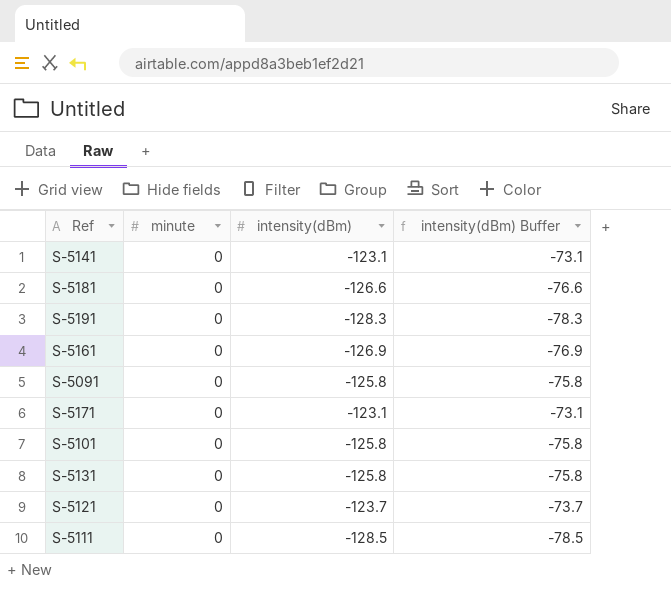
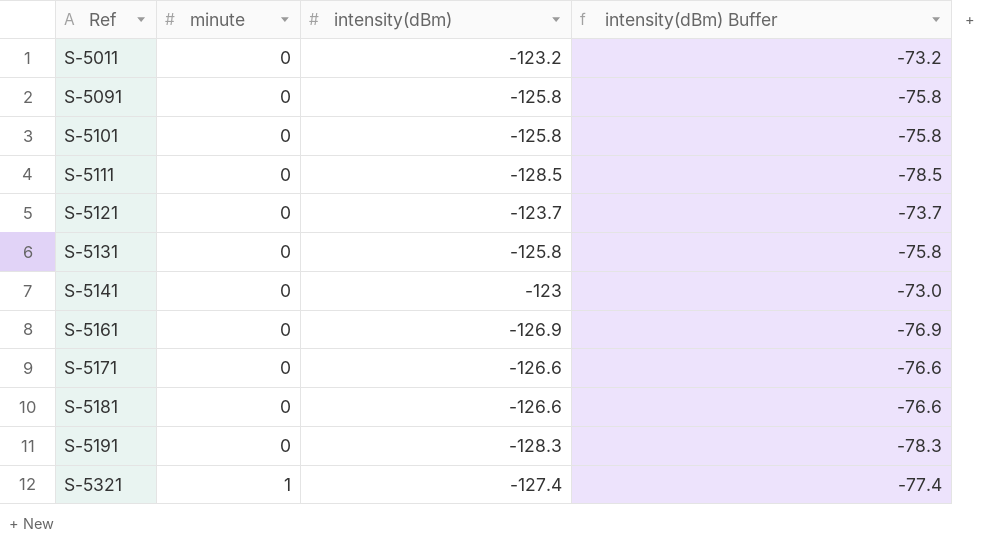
row order: none -> Ref ascending
row S-5011: none -> 0 | -123.2 | -73.2
S-5141 | intensity(dBm): -123.1 -> -123
S-5141 | intensity(dBm) Buffer: -73.1 -> -73.0
S-5171 | intensity(dBm): -123.1 -> -126.6
S-5171 | intensity(dBm) Buffer: -73.1 -> -76.6
row S-5321: none -> 1 | -127.4 | -77.4

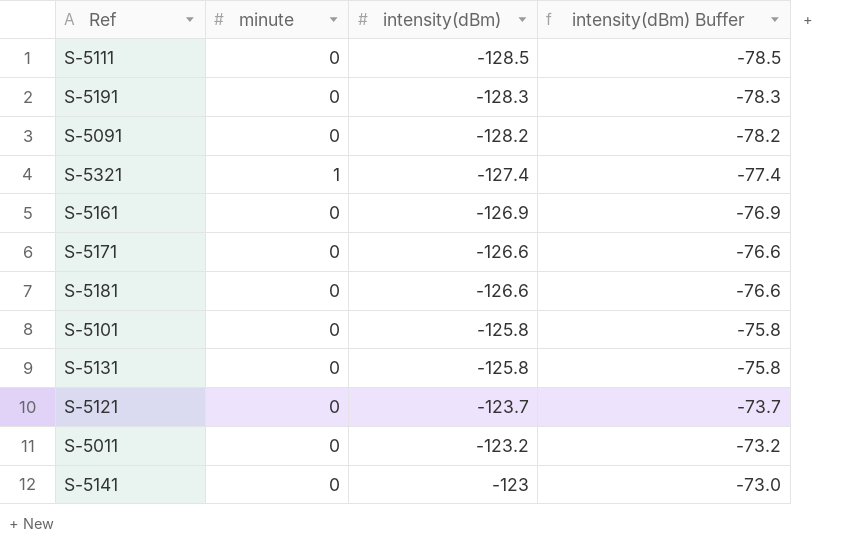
row order: Ref ascending -> intensity(dBm) ascending
S-5091 | intensity(dBm): -125.8 -> -128.2
S-5091 | intensity(dBm) Buffer: -75.8 -> -78.2

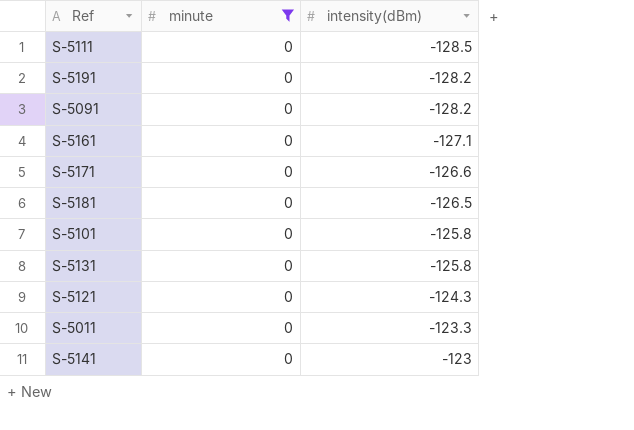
filter: none -> minute = 0
column intensity(dBm) Buffer | formula: [intensity(dBm)] + 50 -> none
S-5191 | intensity(dBm): -128.3 -> -128.2
S-5161 | intensity(dBm): -126.9 -> -127.1
S-5181 | intensity(dBm): -126.6 -> -126.5
S-5121 | intensity(dBm): -123.7 -> -124.3
S-5011 | intensity(dBm): -123.2 -> -123.3

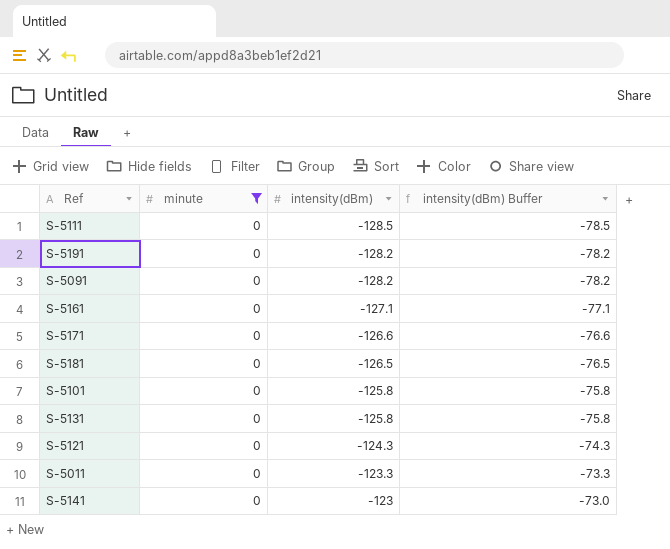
column intensity(dBm) Buffer | formula: none -> [intensity(dBm)] + 50

